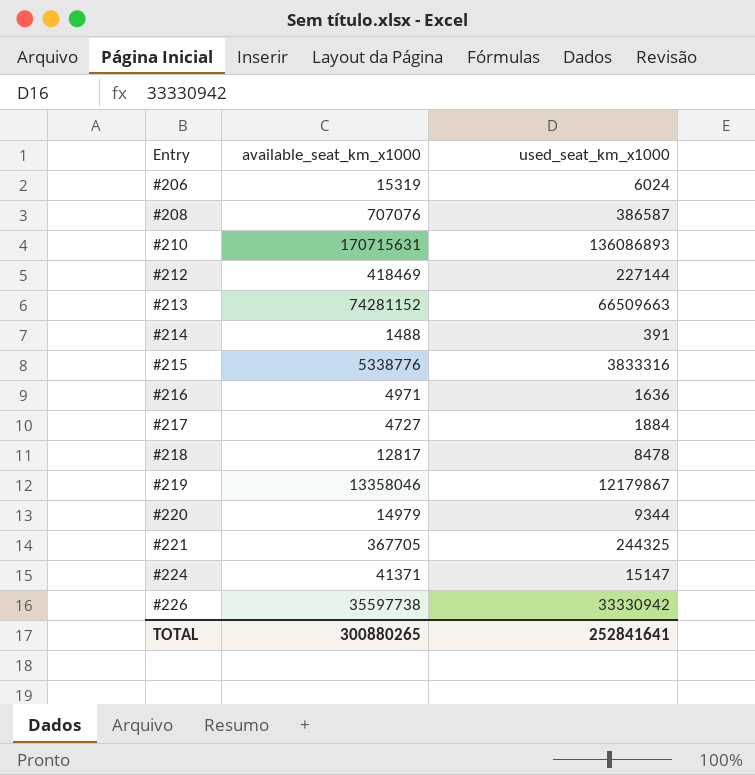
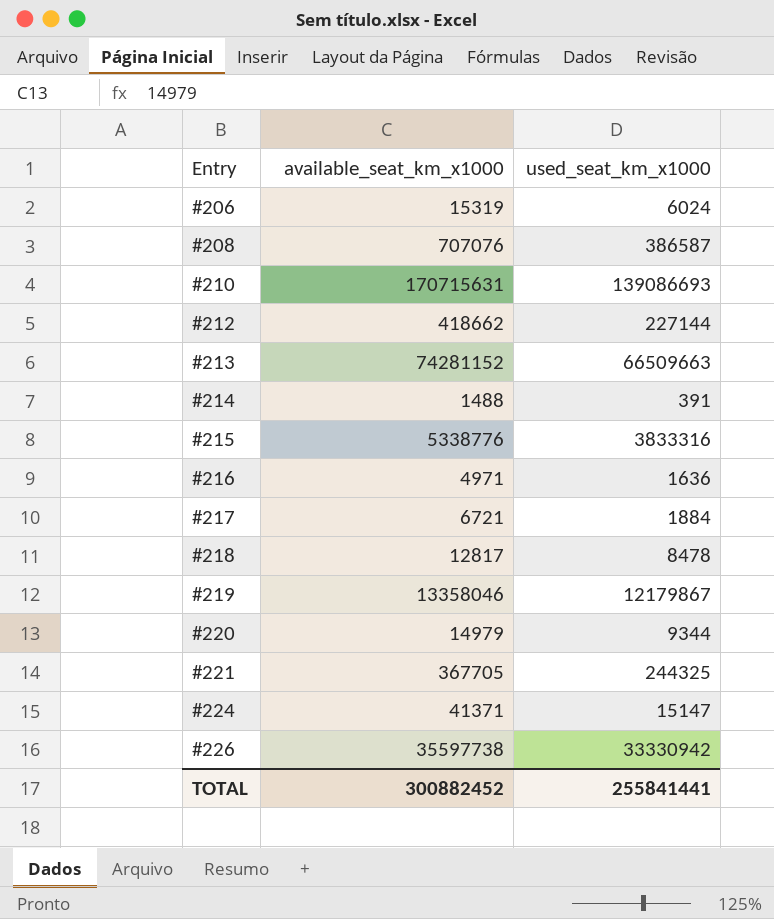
#210 | used_seat_km_x1000: 136086893 -> 139086693
#212 | available_seat_km_x1000: 418469 -> 418662
#217 | available_seat_km_x1000: 4727 -> 6721
TOTAL | available_seat_km_x1000: 300880265 -> 300882452
TOTAL | used_seat_km_x1000: 252841641 -> 255841441

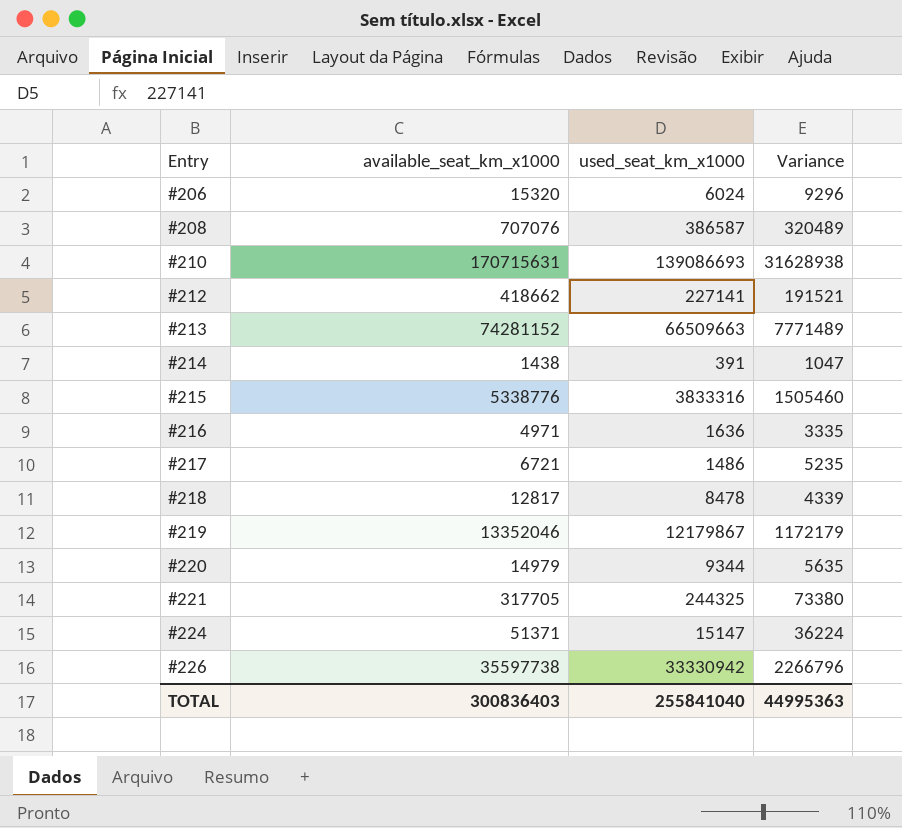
column Variance | formula: none -> [available_seat_km_x1000] - [used_seat_km_x1000]
#206 | available_seat_km_x1000: 15319 -> 15320
#212 | used_seat_km_x1000: 227144 -> 227141
#214 | available_seat_km_x1000: 1488 -> 1438
#217 | used_seat_km_x1000: 1884 -> 1486
#219 | available_seat_km_x1000: 13358046 -> 13352046
#221 | available_seat_km_x1000: 367705 -> 317705
#224 | available_seat_km_x1000: 41371 -> 51371
TOTAL | available_seat_km_x1000: 300882452 -> 300836403
TOTAL | used_seat_km_x1000: 255841441 -> 255841040

